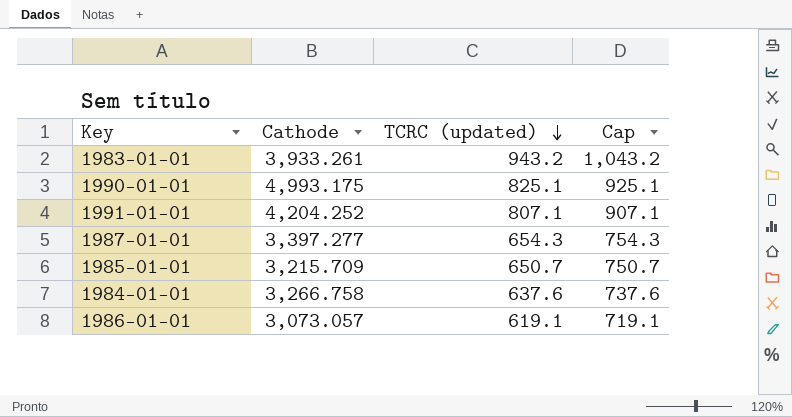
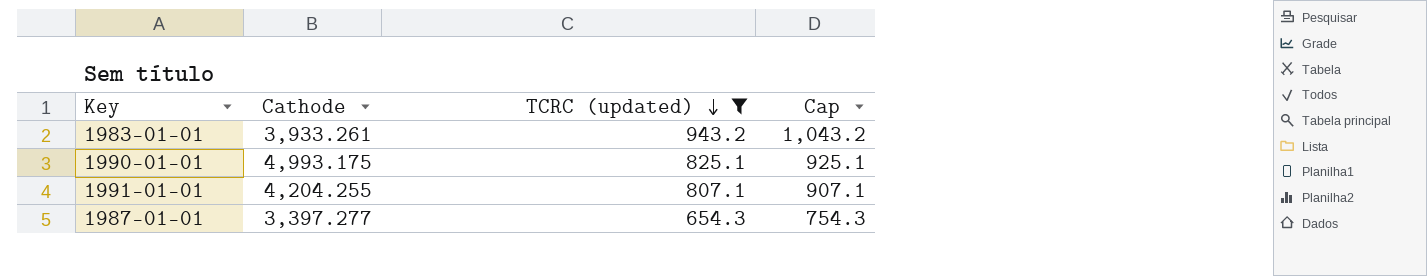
filter: none -> TCRC (updated) >= 654.3
1991-01-01 | Cathode: 4,204.252 -> 4,204.255

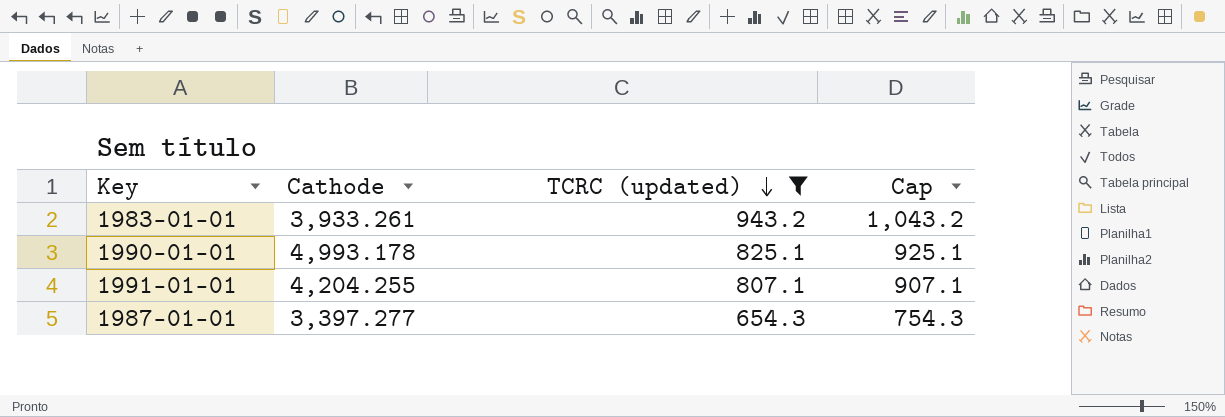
1990-01-01 | Cathode: 4,993.175 -> 4,993.178

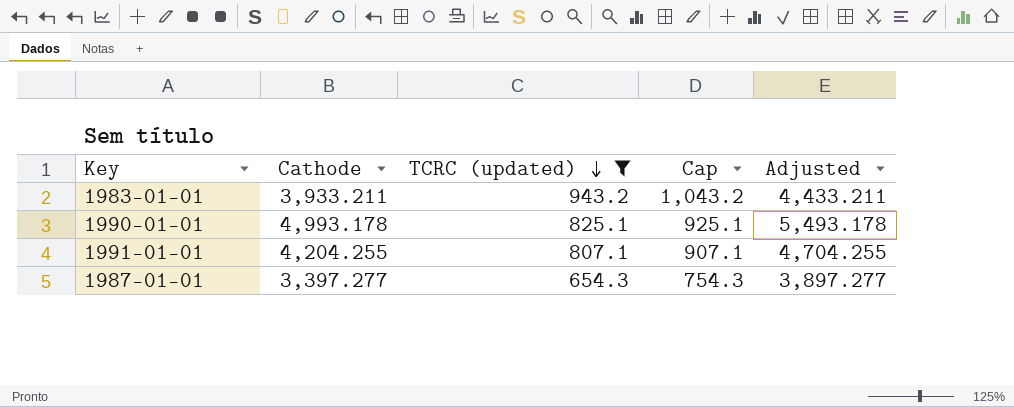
column Adjusted | formula: none -> [Cathode] + 500
1983-01-01 | Cathode: 3,933.261 -> 3,933.211

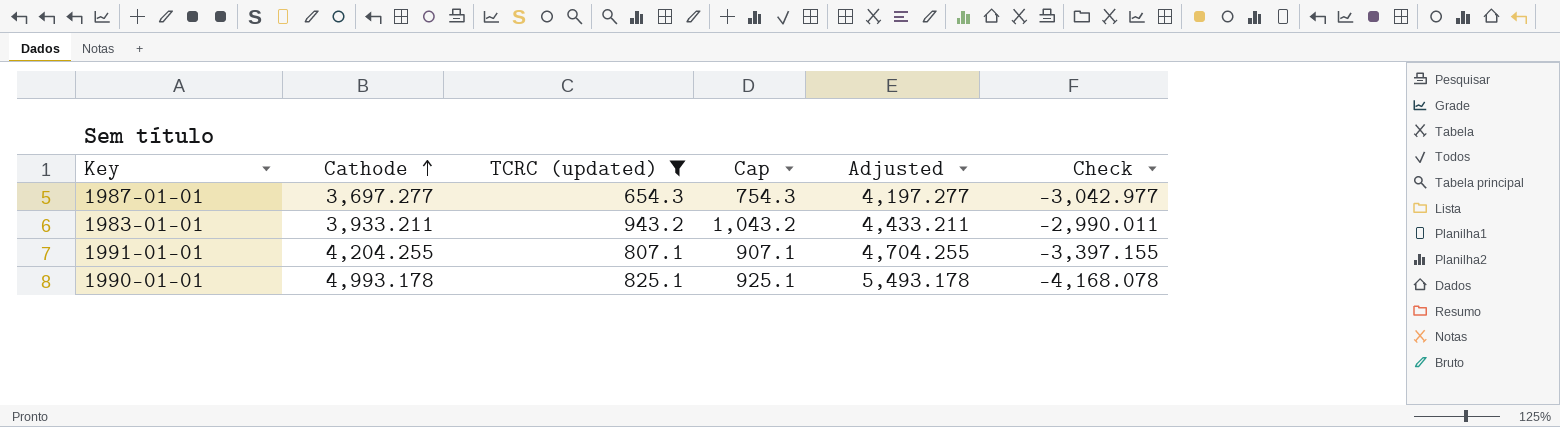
row order: TCRC (updated) descending -> Cathode ascending
column Check | formula: none -> [TCRC (updated)] - [Cathode]
1987-01-01 | Cathode: 3,397.277 -> 3,697.277
1987-01-01 | Adjusted: 3,897.277 -> 4,197.277

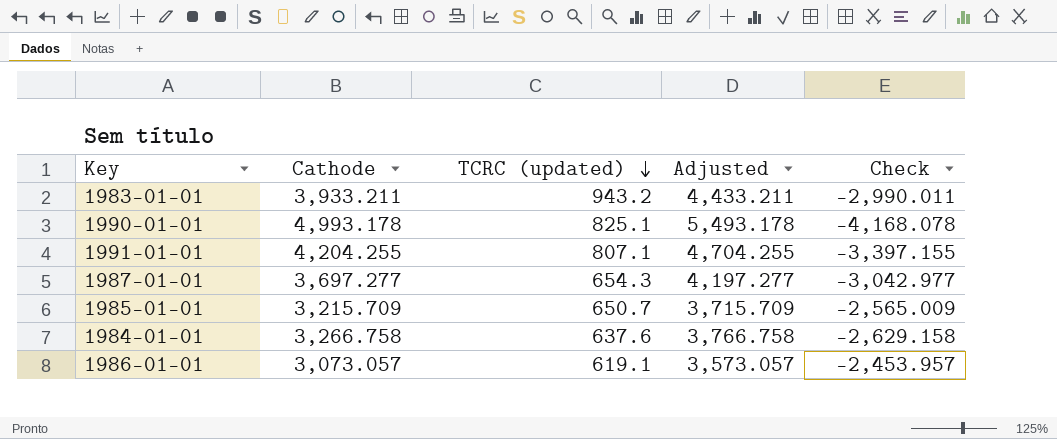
filter: TCRC (updated) >= 654.3 -> none
row order: Cathode ascending -> TCRC (updated) descending
column Cap | formula: [TCRC (updated)] + 100 -> none

